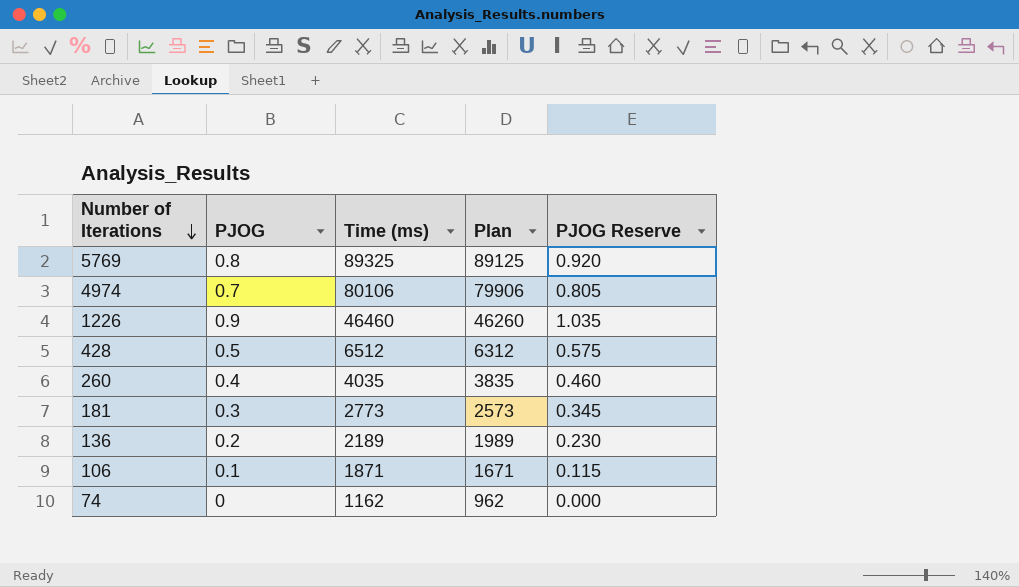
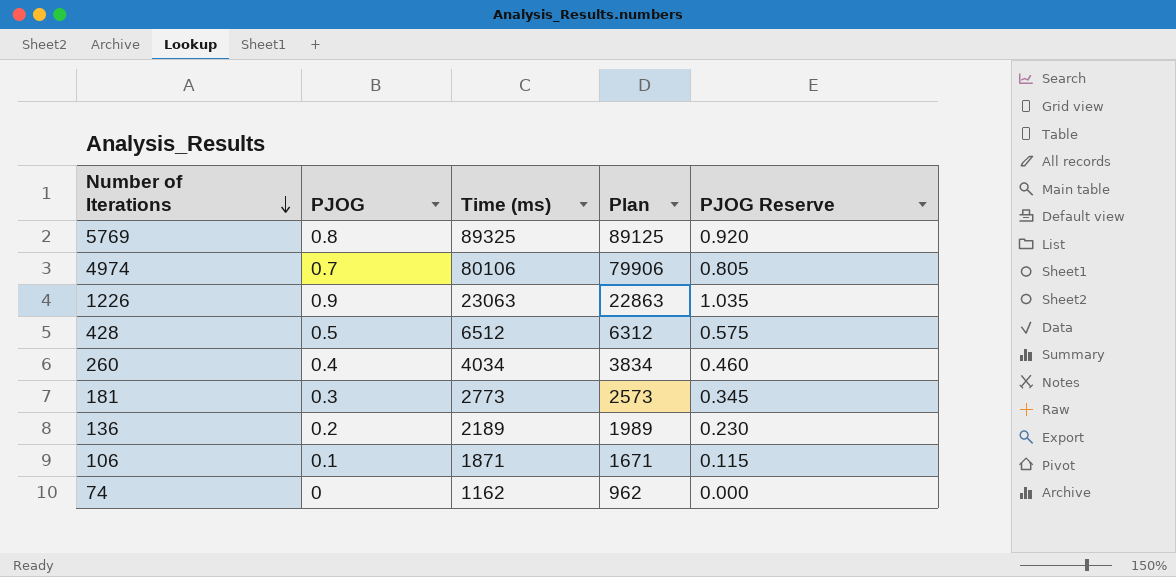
1226 | Time (ms): 46460 -> 23063
1226 | Plan: 46260 -> 22863
260 | Time (ms): 4035 -> 4034
260 | Plan: 3835 -> 3834

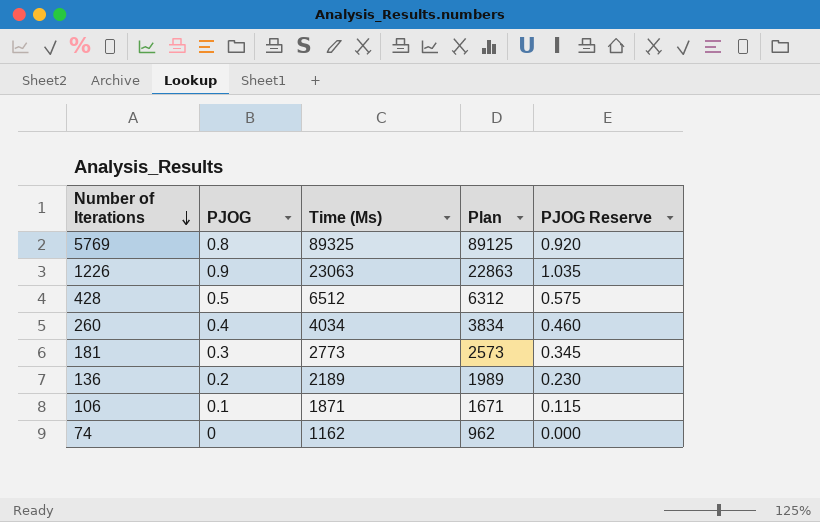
column name: Time (ms) -> Time (Ms)
row 4974: 0.7 | 80106 | 79906 | 0.805 -> none

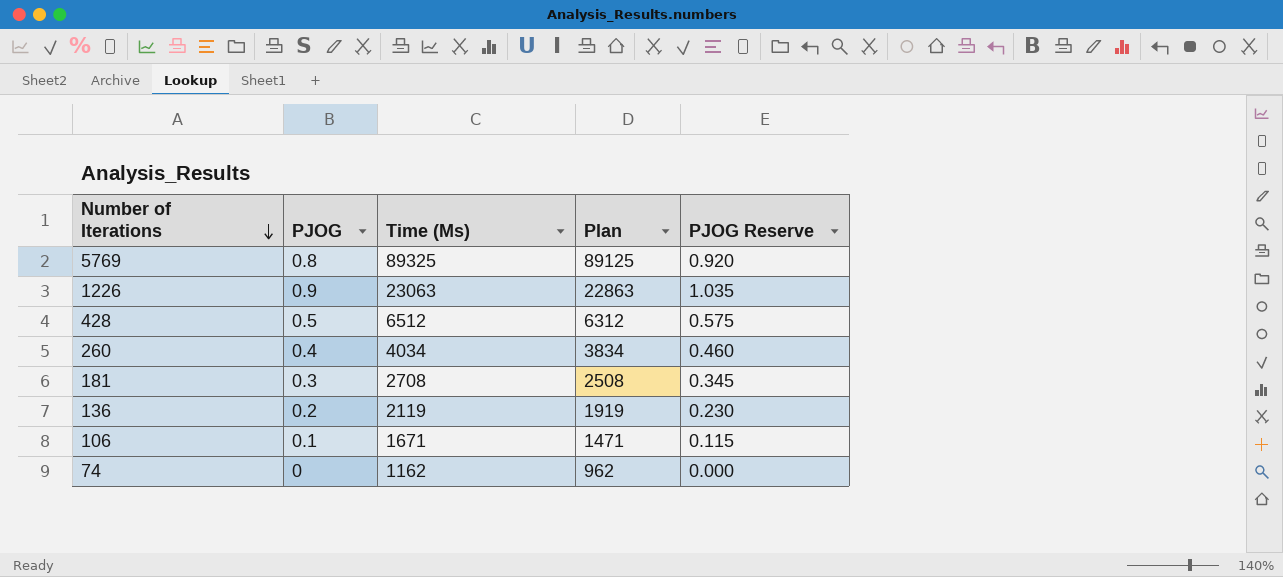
181 | Time (Ms): 2773 -> 2708
181 | Plan: 2573 -> 2508
136 | Time (Ms): 2189 -> 2119
136 | Plan: 1989 -> 1919
106 | Time (Ms): 1871 -> 1671
106 | Plan: 1671 -> 1471

